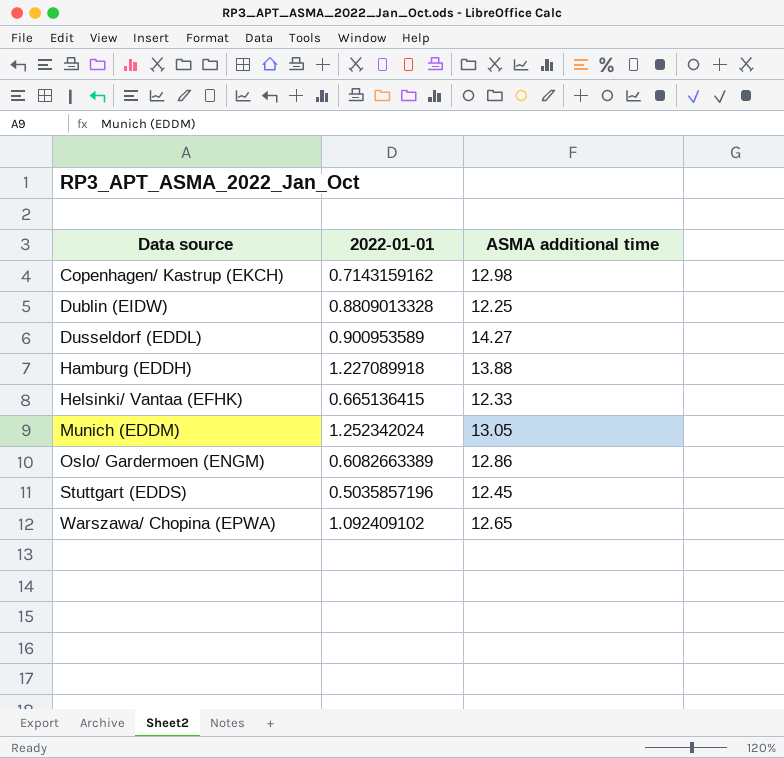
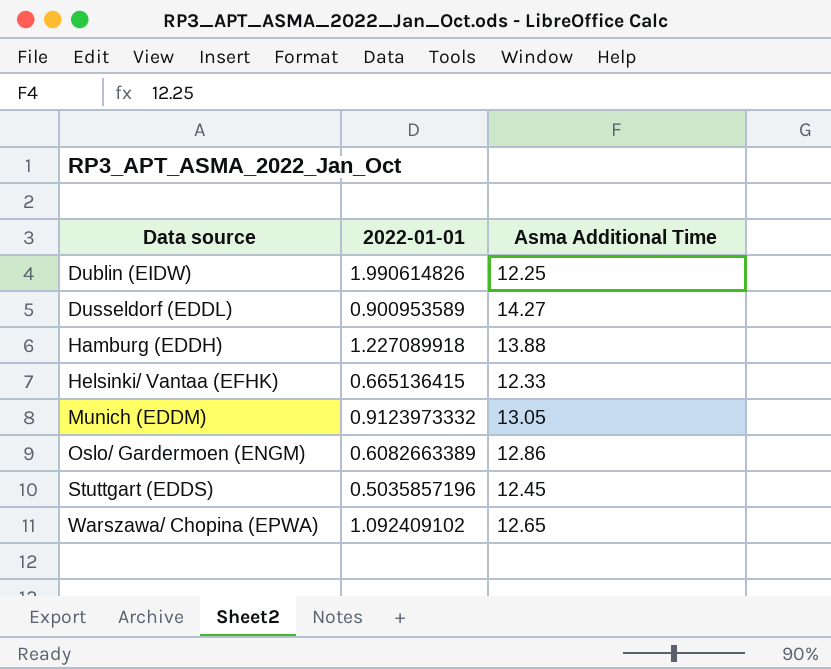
column name: ASMA additional time -> Asma Additional Time
row Copenhagen/ Kastrup (EKCH): 0.7143159162 | 12.98 -> none
Dublin (EIDW) | 2022-01-01: 0.8809013328 -> 1.990614826
Munich (EDDM) | 2022-01-01: 1.252342024 -> 0.9123973332

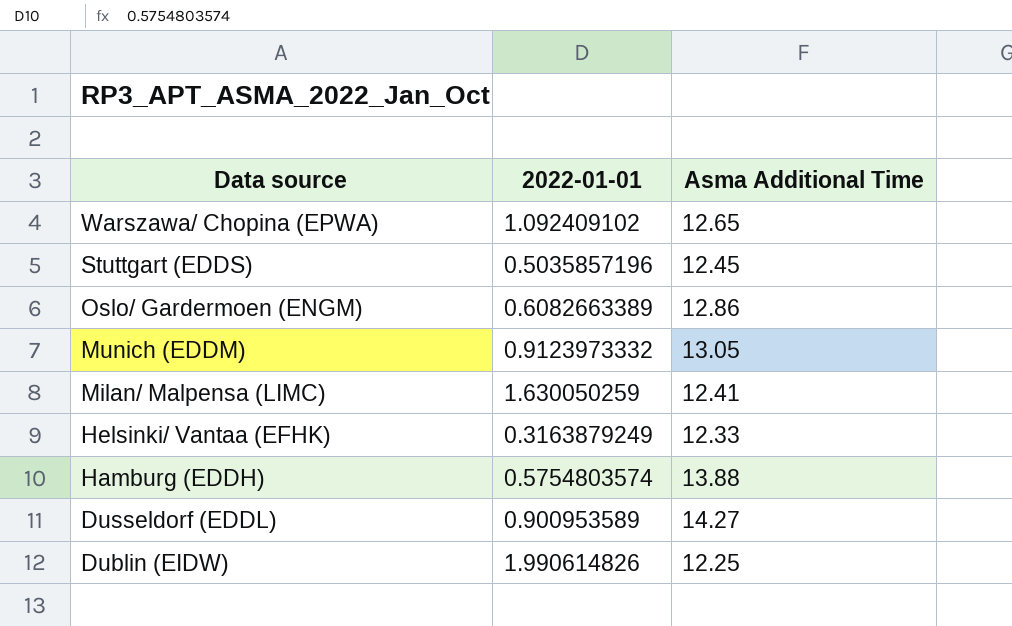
row order: Data source ascending -> Data source descending
row Milan/ Malpensa (LIMC): none -> 1.630050259 | 12.41
Helsinki/ Vantaa (EFHK) | 2022-01-01: 0.665136415 -> 0.3163879249
Hamburg (EDDH) | 2022-01-01: 1.227089918 -> 0.5754803574

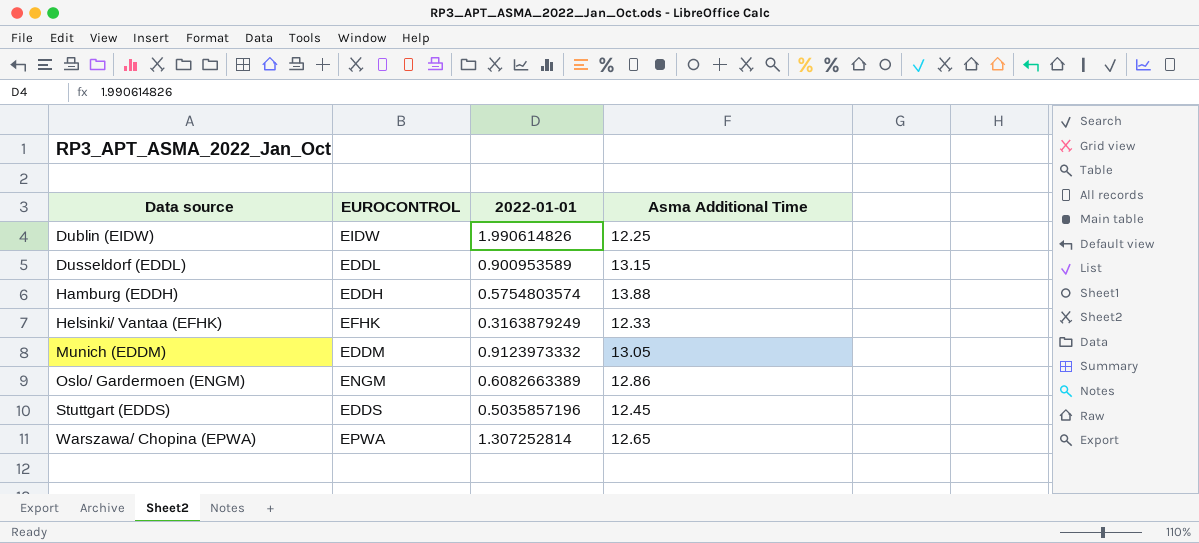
row order: Data source descending -> Data source ascending
column EUROCONTROL | position: none -> 2
row Milan/ Malpensa (LIMC): 1.630050259 | 12.41 -> none
Dusseldorf (EDDL) | Asma Additional Time: 14.27 -> 13.15
Warszawa/ Chopina (EPWA) | 2022-01-01: 1.092409102 -> 1.307252814

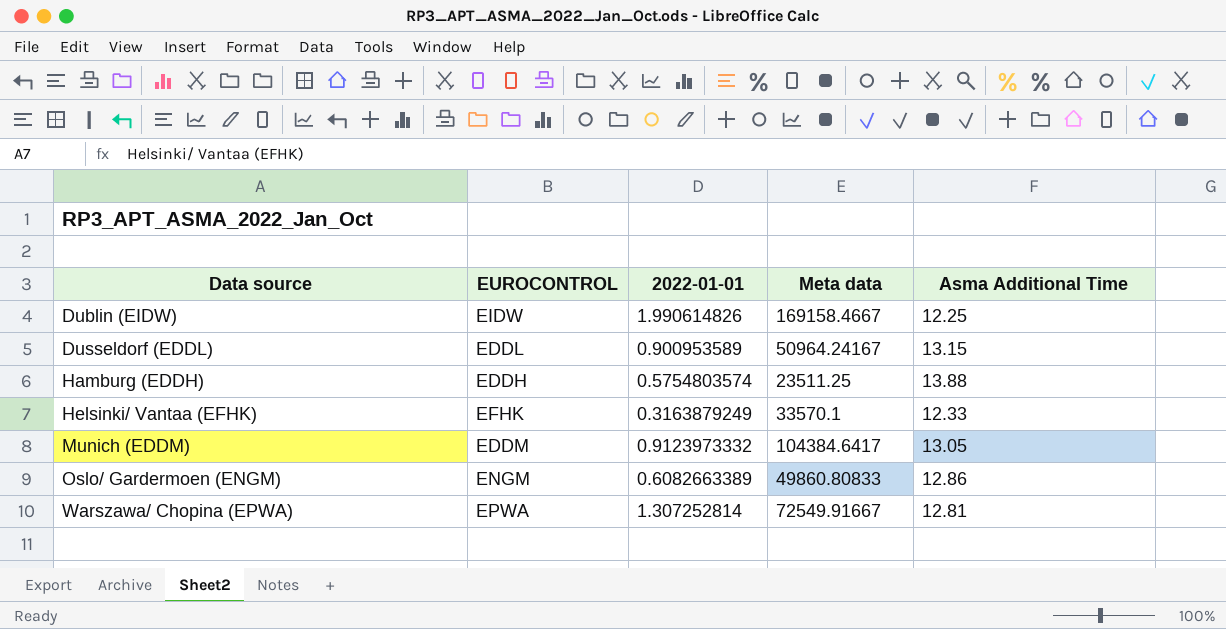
column Meta data | position: none -> 4
row Stuttgart (EDDS): EDDS | 0.5035857196 | 12.45 -> none
Warszawa/ Chopina (EPWA) | Asma Additional Time: 12.65 -> 12.81

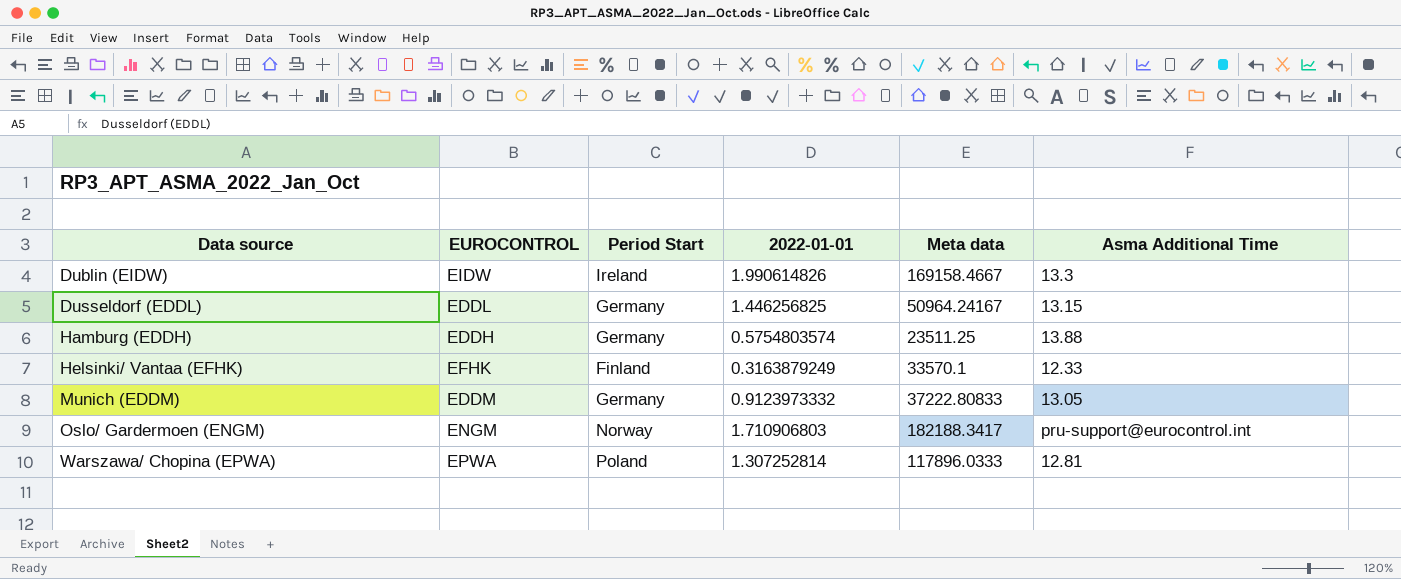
column Period Start | position: none -> 3
Dublin (EIDW) | Asma Additional Time: 12.25 -> 13.3
Dusseldorf (EDDL) | 2022-01-01: 0.900953589 -> 1.446256825
Munich (EDDM) | Meta data: 104384.6417 -> 37222.80833
Oslo/ Gardermoen (ENGM) | 2022-01-01: 0.6082663389 -> 1.710906803
Oslo/ Gardermoen (ENGM) | Meta data: 49860.80833 -> 182188.3417
Oslo/ Gardermoen (ENGM) | Asma Additional Time: 12.86 -> pru-support@eurocontrol.int
Warszawa/ Chopina (EPWA) | Meta data: 72549.91667 -> 117896.0333

